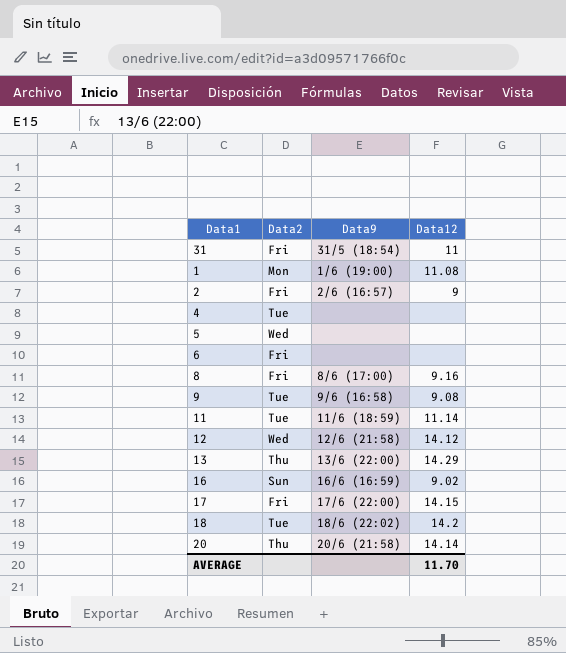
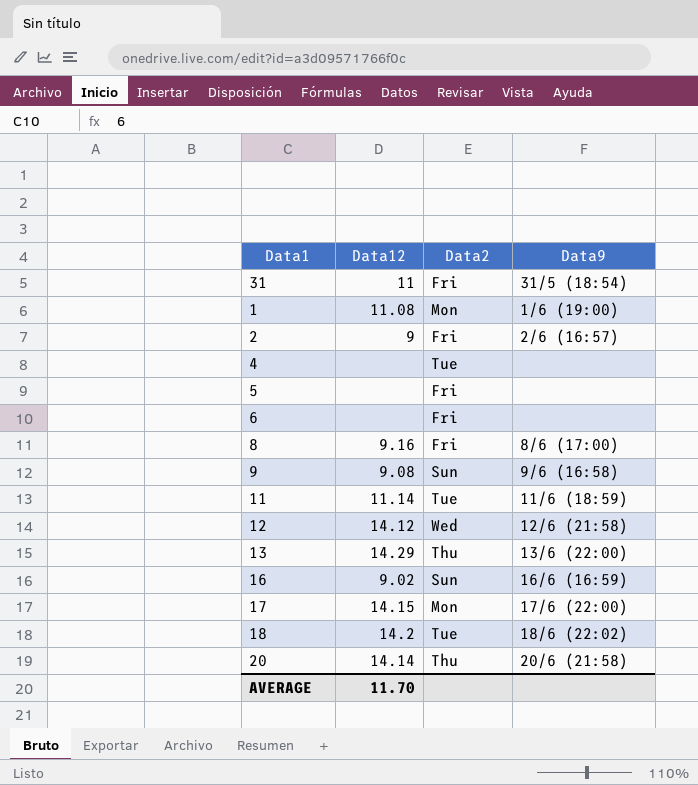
column Data12 | position: 4 -> 2
5 | Data2: Wed -> Fri
9 | Data2: Tue -> Sun
17 | Data2: Fri -> Mon

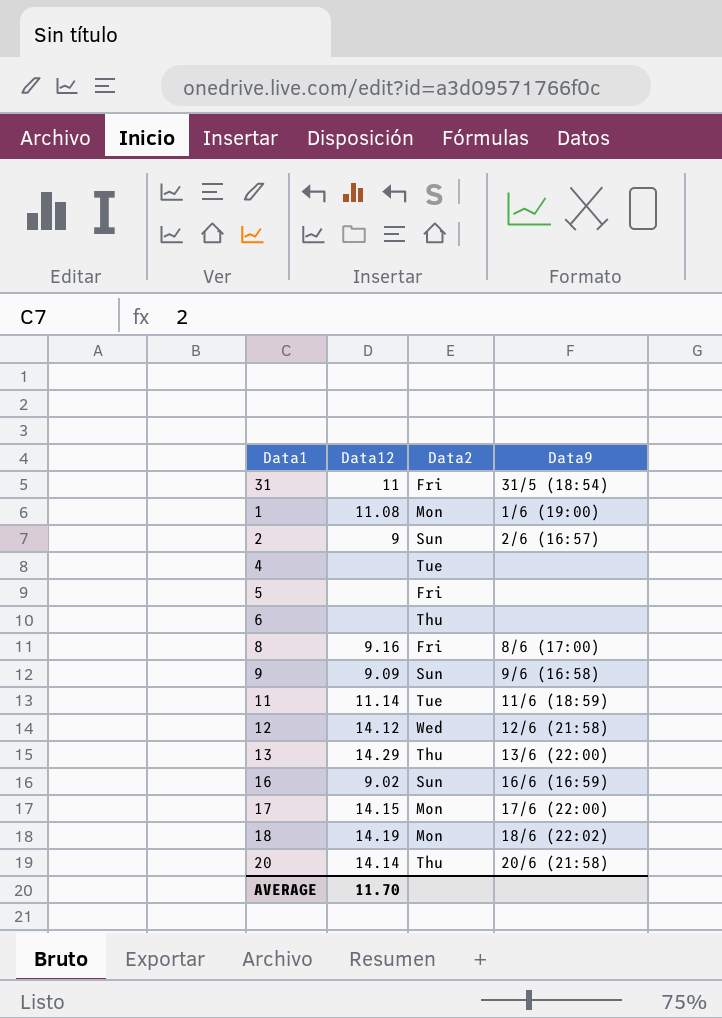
2 | Data2: Fri -> Sun
6 | Data2: Fri -> Thu
9 | Data12: 9.08 -> 9.09
18 | Data12: 14.2 -> 14.19
18 | Data2: Tue -> Mon

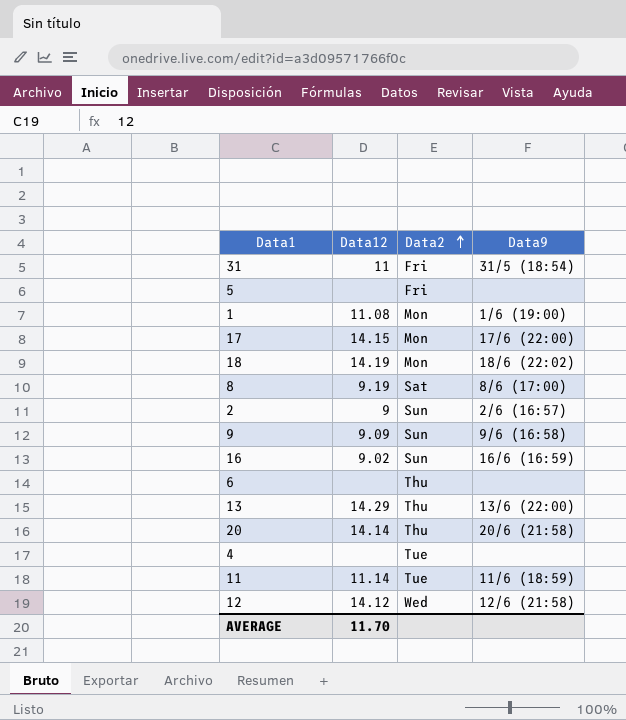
row order: none -> Data2 ascending
8 | Data12: 9.16 -> 9.19
8 | Data2: Fri -> Sat

